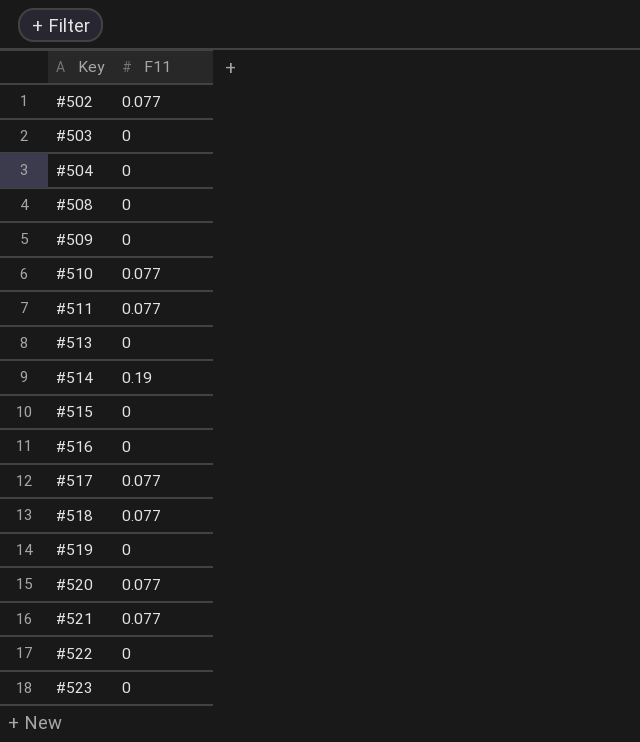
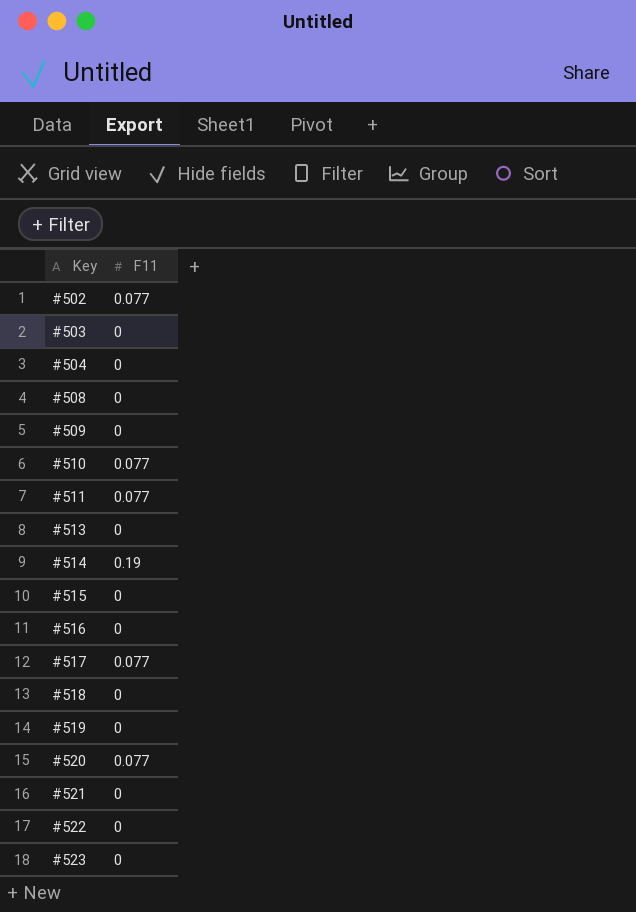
#518 | F11: 0.077 -> 0
#521 | F11: 0.077 -> 0

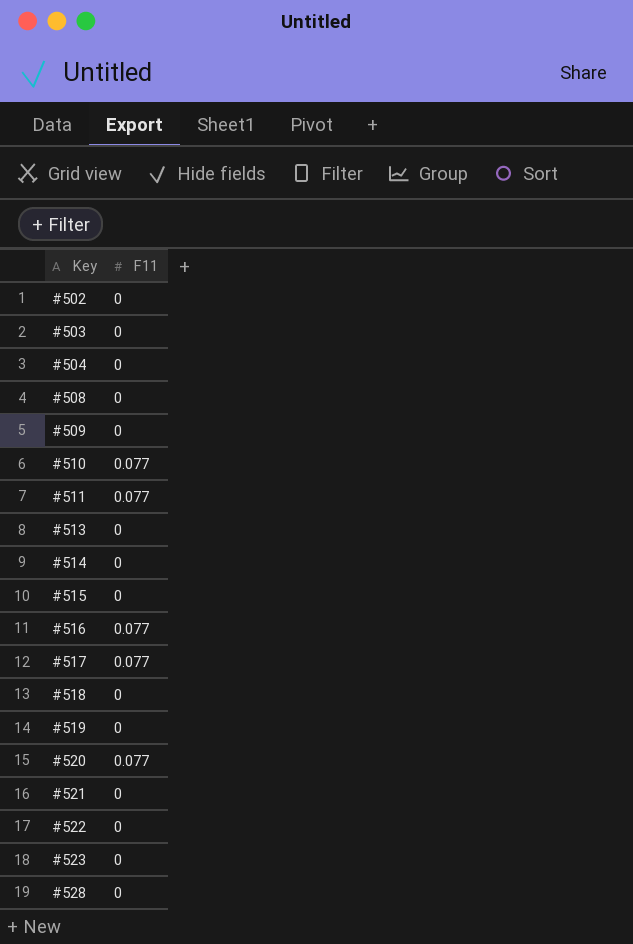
#502 | F11: 0.077 -> 0
#514 | F11: 0.19 -> 0
#516 | F11: 0 -> 0.077
row #528: none -> 0

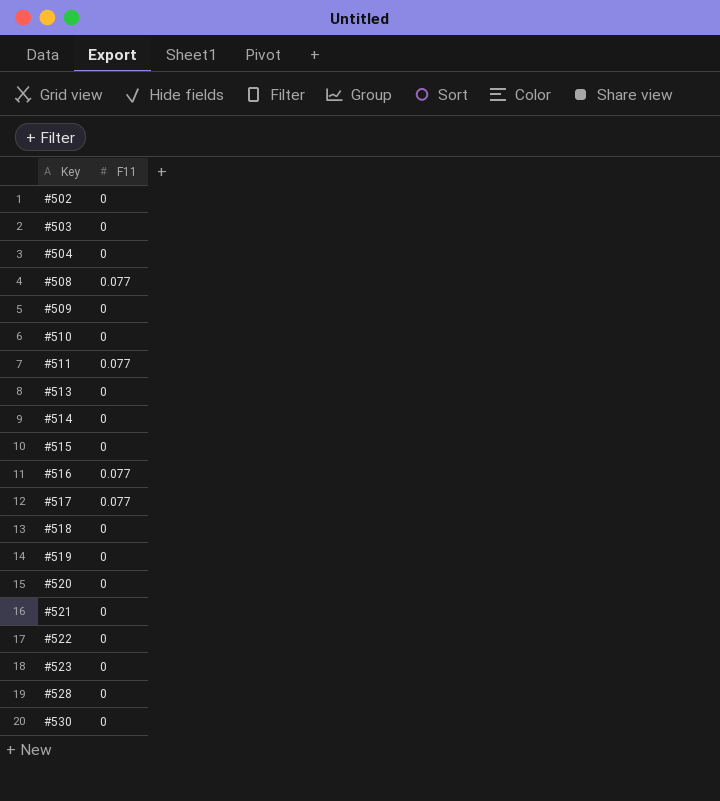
#508 | F11: 0 -> 0.077
#510 | F11: 0.077 -> 0
#520 | F11: 0.077 -> 0
row #530: none -> 0

